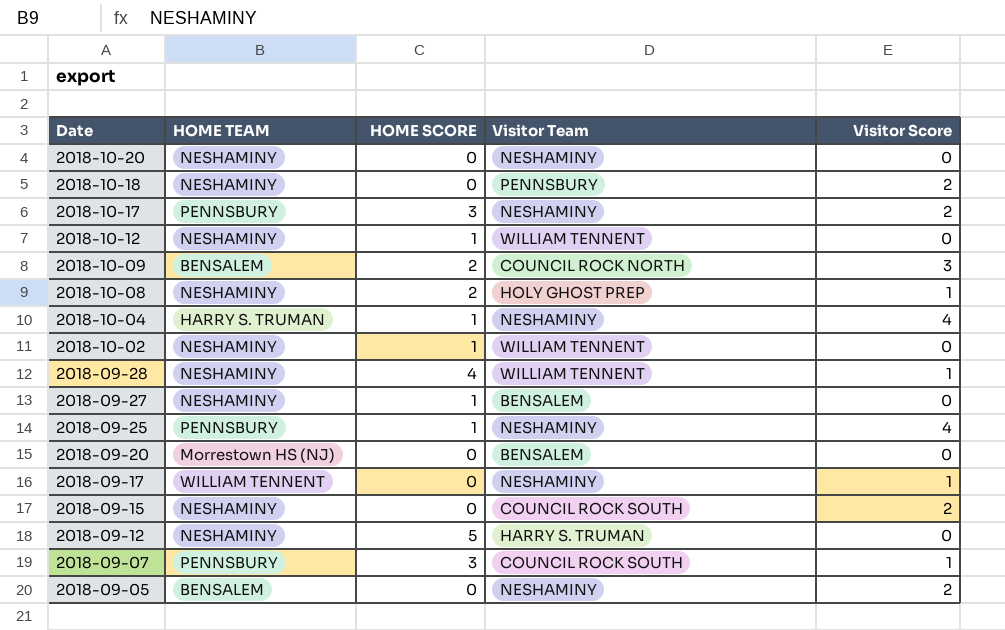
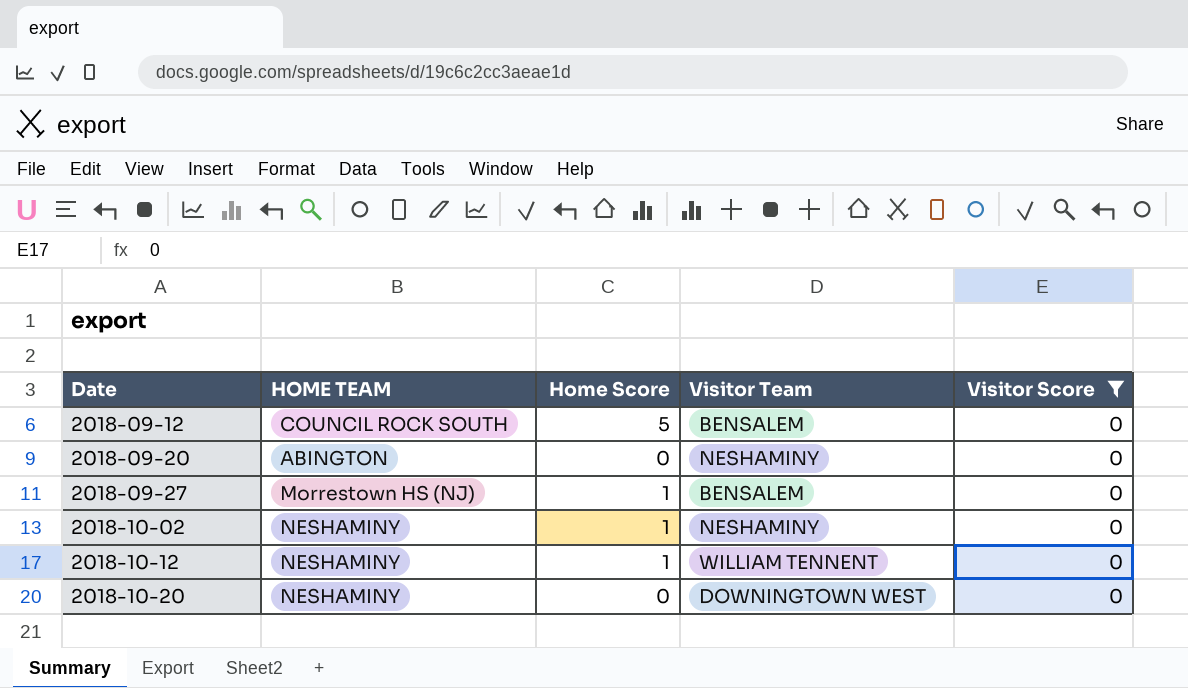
filter: none -> Visitor Score = 0
row order: Date descending -> Date ascending
column name: HOME SCORE -> Home Score
2018-09-12 | HOME TEAM: NESHAMINY -> COUNCIL ROCK SOUTH
2018-09-12 | Visitor Team: HARRY S. TRUMAN -> BENSALEM
2018-09-20 | HOME TEAM: Morrestown HS (NJ) -> ABINGTON
2018-09-20 | Visitor Team: BENSALEM -> NESHAMINY
2018-09-27 | HOME TEAM: NESHAMINY -> Morrestown HS (NJ)
2018-10-02 | Visitor Team: WILLIAM TENNENT -> NESHAMINY
2018-10-20 | Visitor Team: NESHAMINY -> DOWNINGTOWN WEST

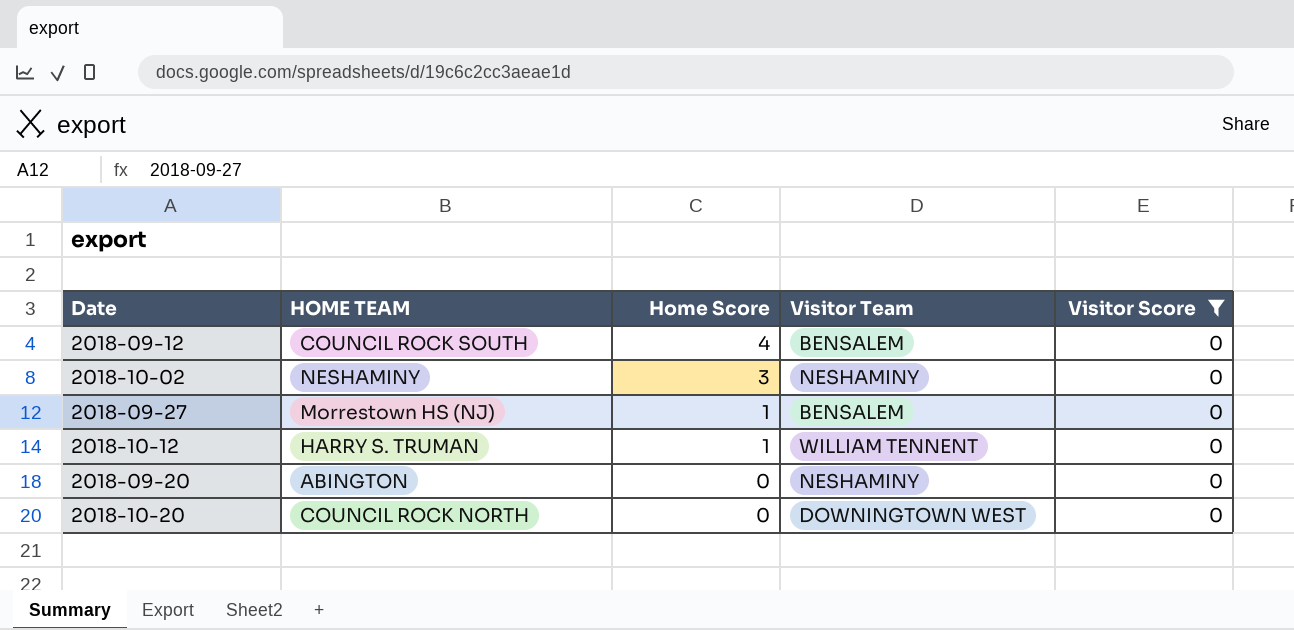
row order: Date ascending -> Home Score descending
2018-09-12 | Home Score: 5 -> 4
2018-10-02 | Home Score: 1 -> 3
2018-10-12 | HOME TEAM: NESHAMINY -> HARRY S. TRUMAN
2018-10-20 | HOME TEAM: NESHAMINY -> COUNCIL ROCK NORTH

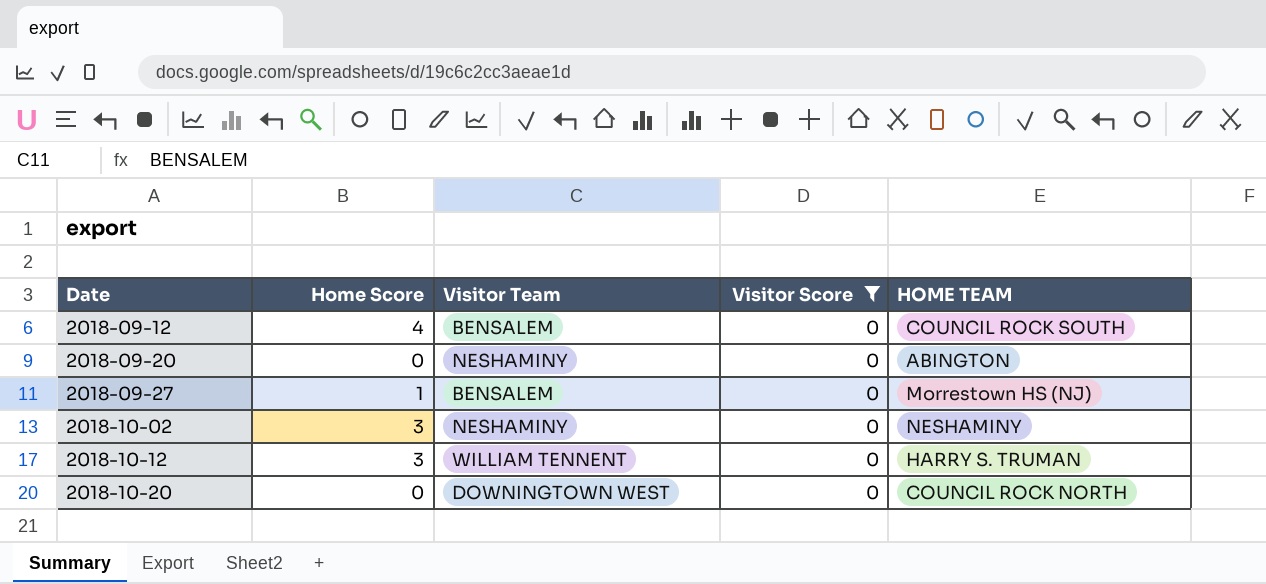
row order: Home Score descending -> Date ascending
column HOME TEAM | position: 2 -> 5
2018-10-12 | Home Score: 1 -> 3

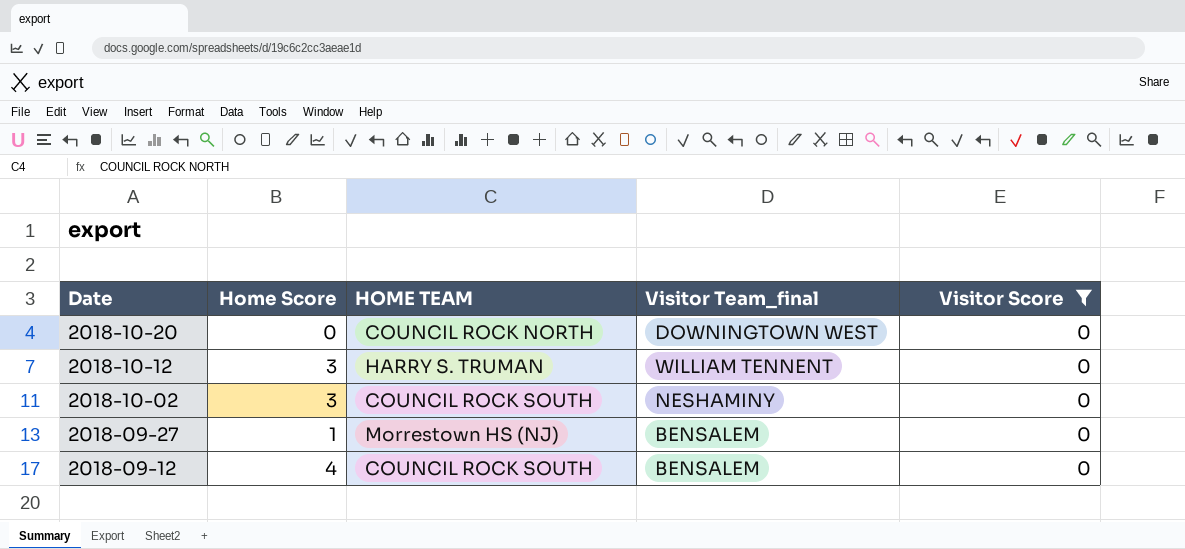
row order: Date ascending -> Date descending
column HOME TEAM | position: 5 -> 3
column name: Visitor Team -> Visitor Team_final
row 2018-09-20: 0 | NESHAMINY | 0 | ABINGTON -> none
2018-10-02 | HOME TEAM: NESHAMINY -> COUNCIL ROCK SOUTH

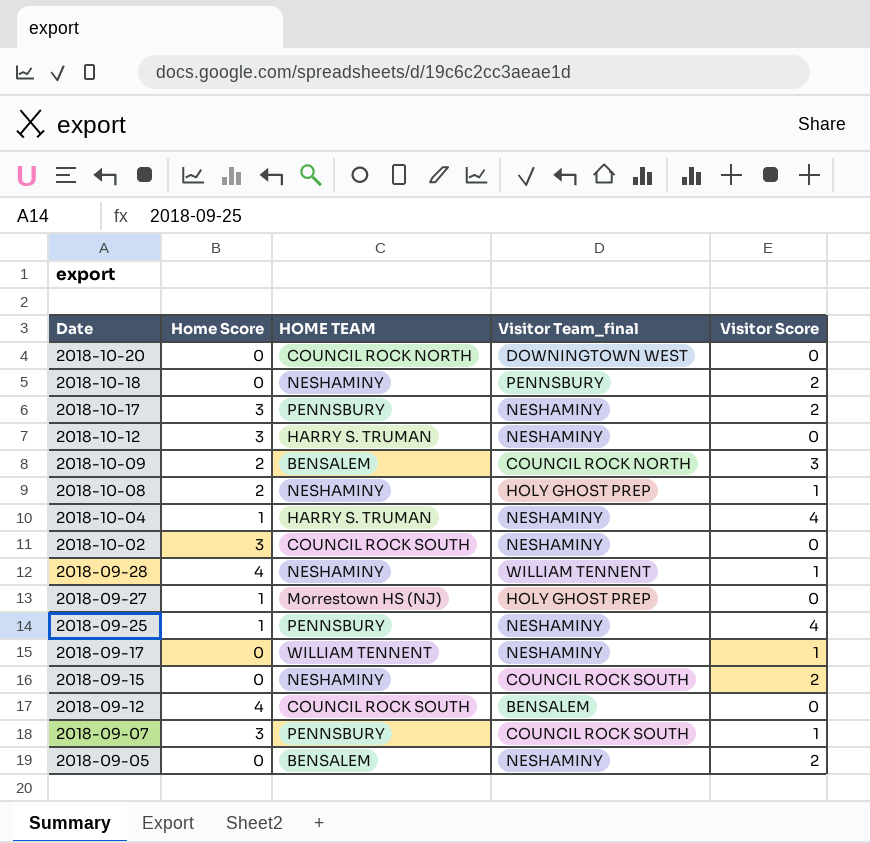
filter: Visitor Score = 0 -> none
2018-10-12 | Visitor Team_final: WILLIAM TENNENT -> NESHAMINY
2018-09-27 | Visitor Team_final: BENSALEM -> HOLY GHOST PREP

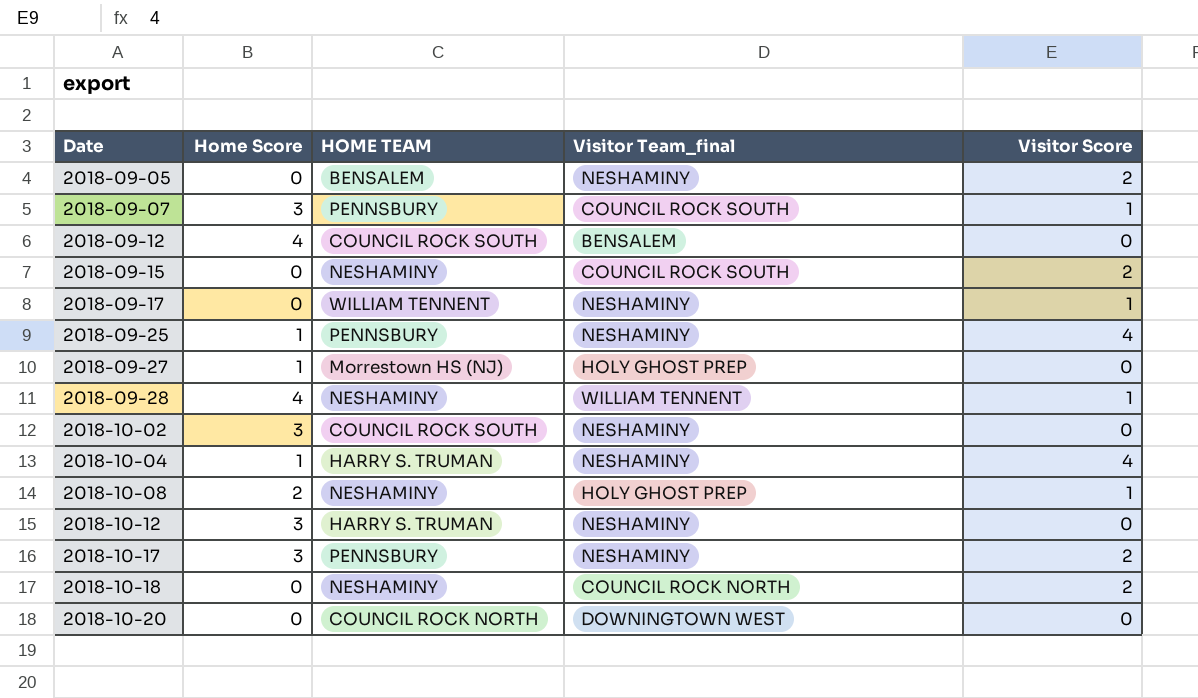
row order: Date descending -> Date ascending
row 2018-10-09: 2 | BENSALEM | COUNCIL ROCK NORTH | 3 -> none
2018-10-18 | Visitor Team_final: PENNSBURY -> COUNCIL ROCK NORTH

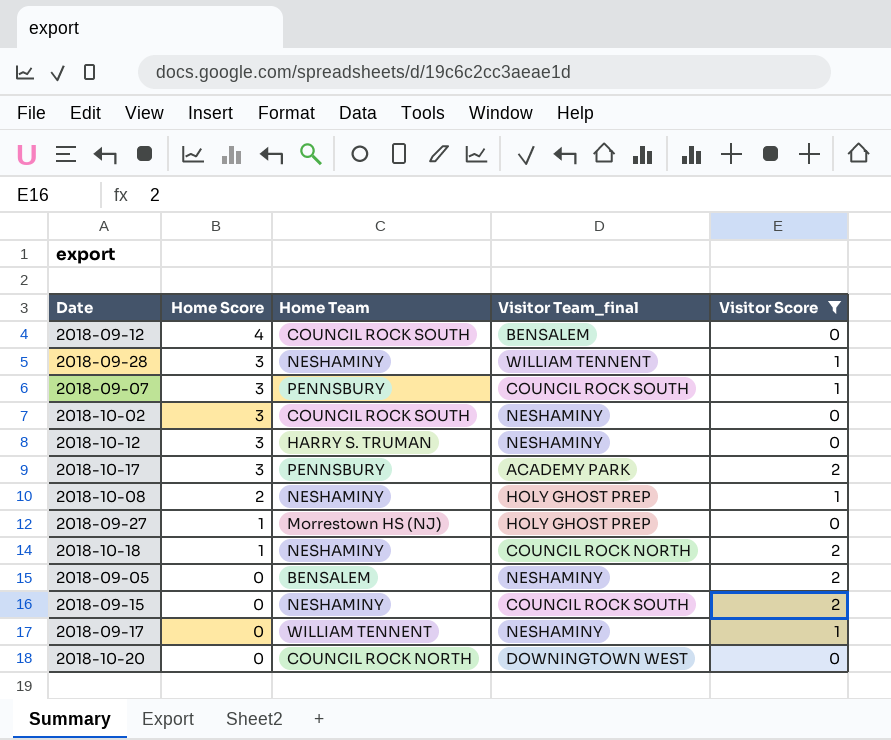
filter: none -> Visitor Score != 4
row order: Date ascending -> Home Score descending
column name: HOME TEAM -> Home Team
2018-09-28 | Home Score: 4 -> 3
2018-10-17 | Visitor Team_final: NESHAMINY -> ACADEMY PARK
2018-10-18 | Home Score: 0 -> 1

